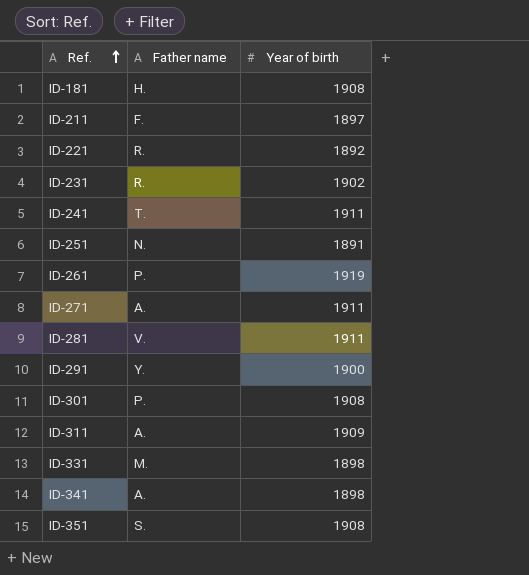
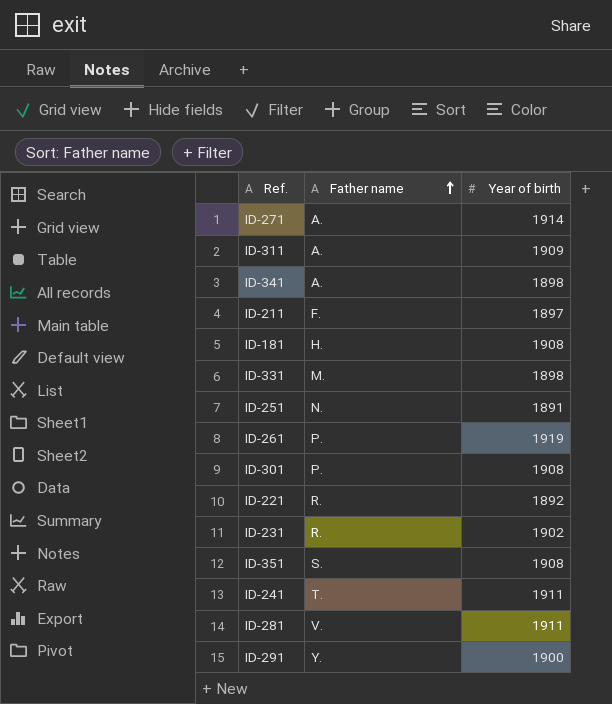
row order: Ref. ascending -> Father name ascending
ID-271 | Year of birth: 1911 -> 1914

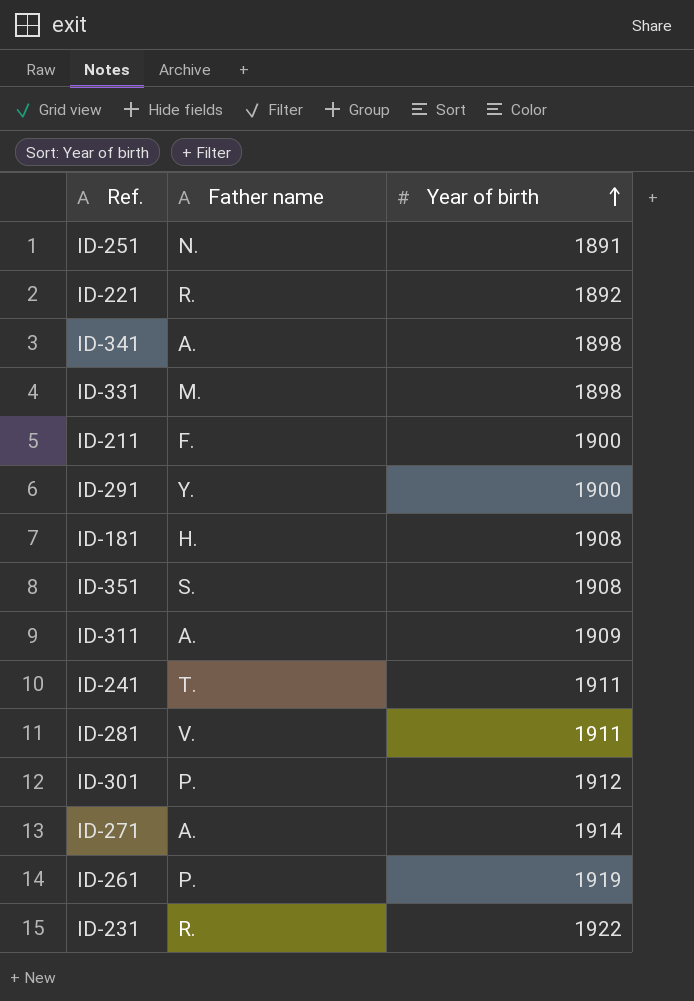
row order: Father name ascending -> Year of birth ascending
ID-211 | Year of birth: 1897 -> 1900
ID-301 | Year of birth: 1908 -> 1912
ID-231 | Year of birth: 1902 -> 1922

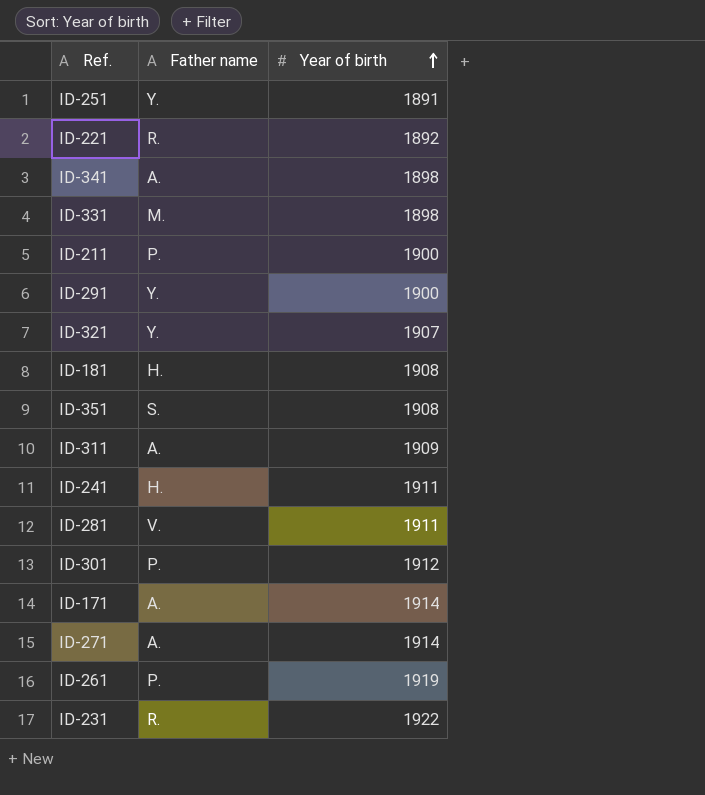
ID-251 | Father name: N. -> Y.
ID-211 | Father name: F. -> P.
row ID-321: none -> Y. | 1907
ID-241 | Father name: T. -> H.
row ID-171: none -> A. | 1914

